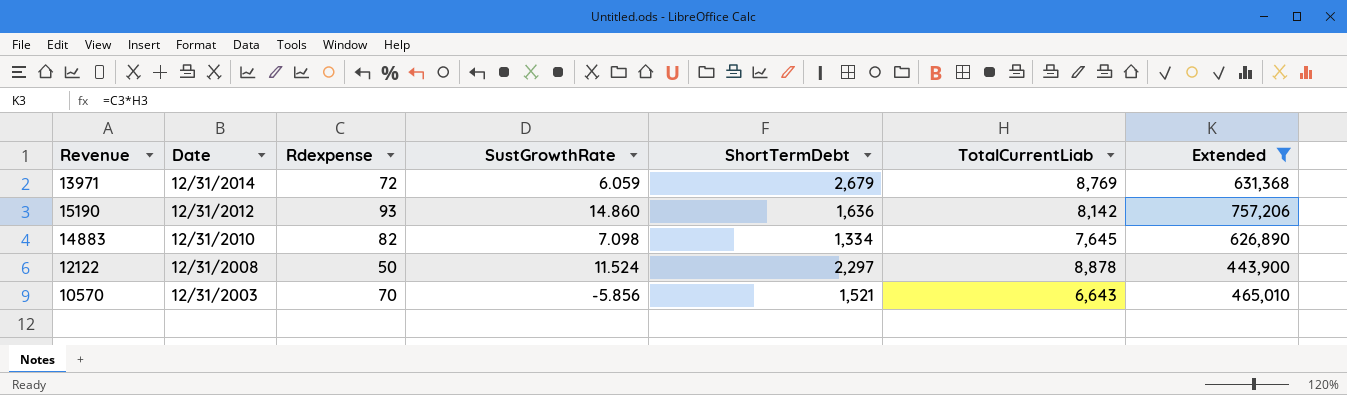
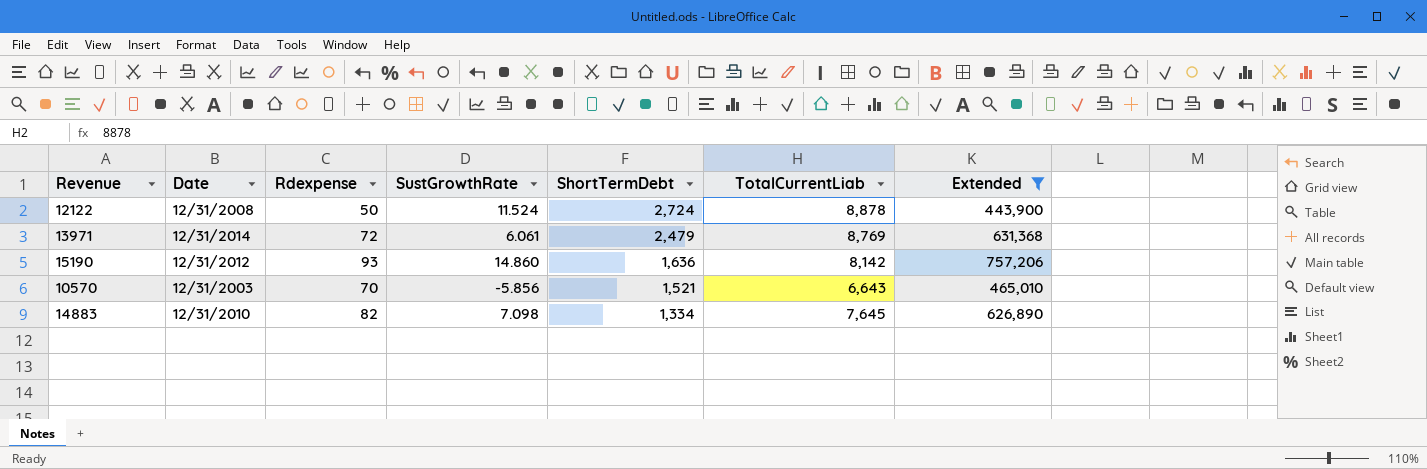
row order: Date descending -> ShortTermDebt descending
12122 | ShortTermDebt: 2,297 -> 2,724
13971 | SustGrowthRate: 6.059 -> 6.061
13971 | ShortTermDebt: 2,679 -> 2,479

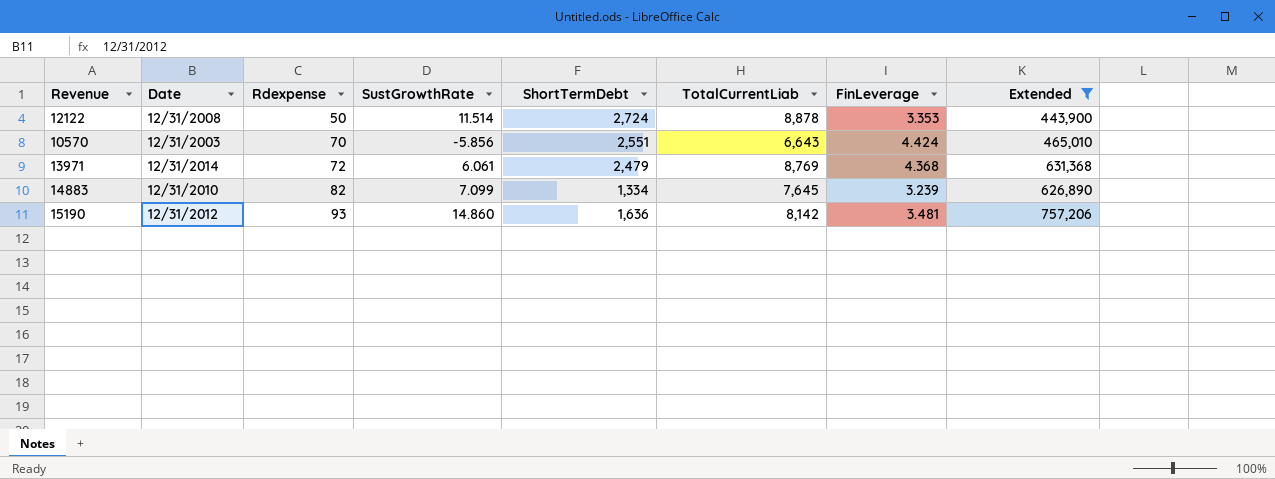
row order: ShortTermDebt descending -> Rdexpense ascending
column FinLeverage | position: none -> 7
12122 | SustGrowthRate: 11.524 -> 11.514
10570 | ShortTermDebt: 1,521 -> 2,551
14883 | SustGrowthRate: 7.098 -> 7.099

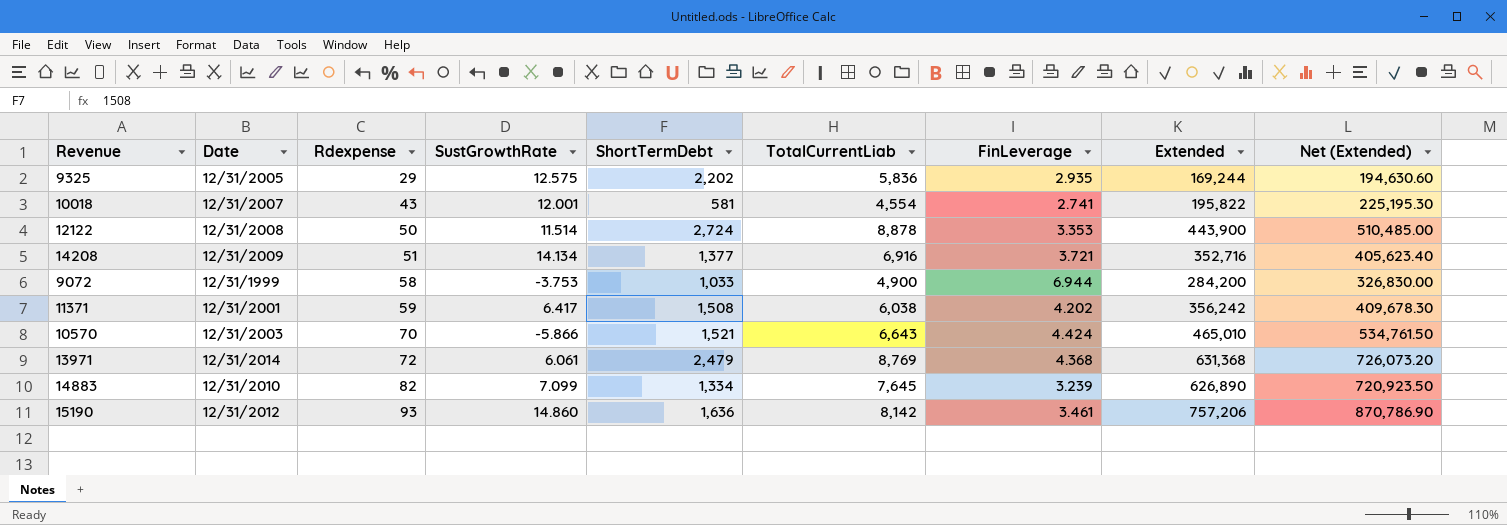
filter: Extended >= 443,900 -> none
column Net (Extended) | formula: none -> [Extended] * 1.15
10570 | SustGrowthRate: -5.856 -> -5.866
10570 | ShortTermDebt: 2,551 -> 1,521
15190 | FinLeverage: 3.481 -> 3.461

